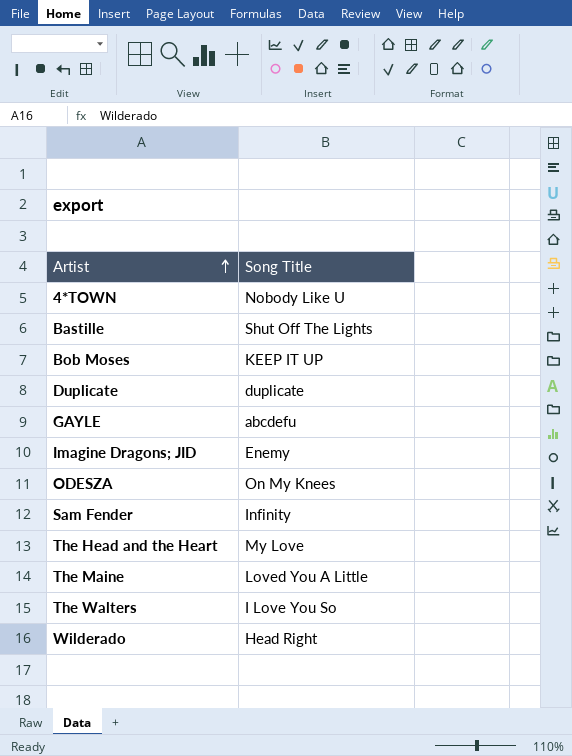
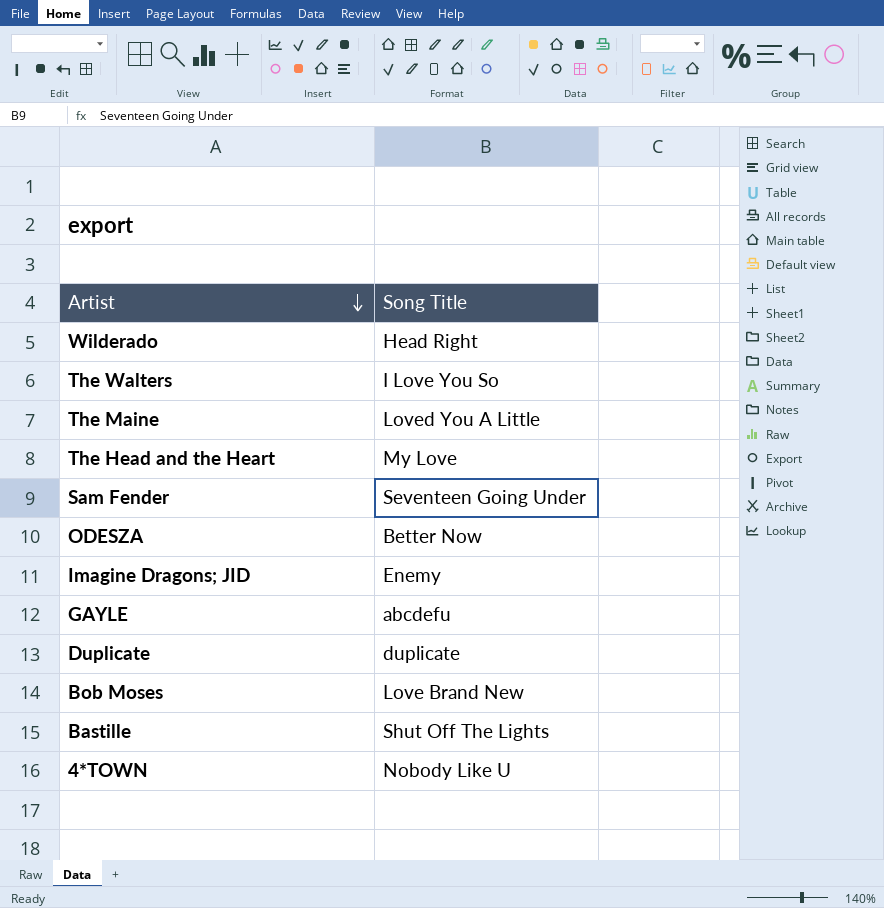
row order: Artist ascending -> Artist descending
Sam Fender | Song Title: Infinity -> Seventeen Going Under
ODESZA | Song Title: On My Knees -> Better Now
Bob Moses | Song Title: KEEP IT UP -> Love Brand New

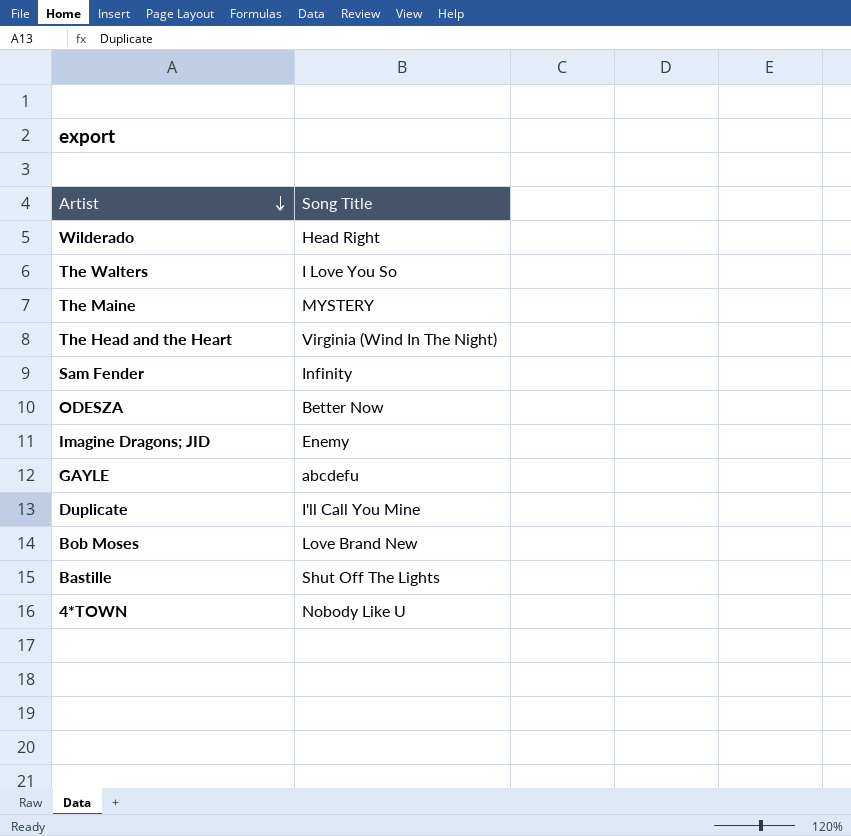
The Maine | Song Title: Loved You A Little -> MYSTERY
The Head and the Heart | Song Title: My Love -> Virginia (Wind In The Night)
Sam Fender | Song Title: Seventeen Going Under -> Infinity
Duplicate | Song Title: duplicate -> I'll Call You Mine

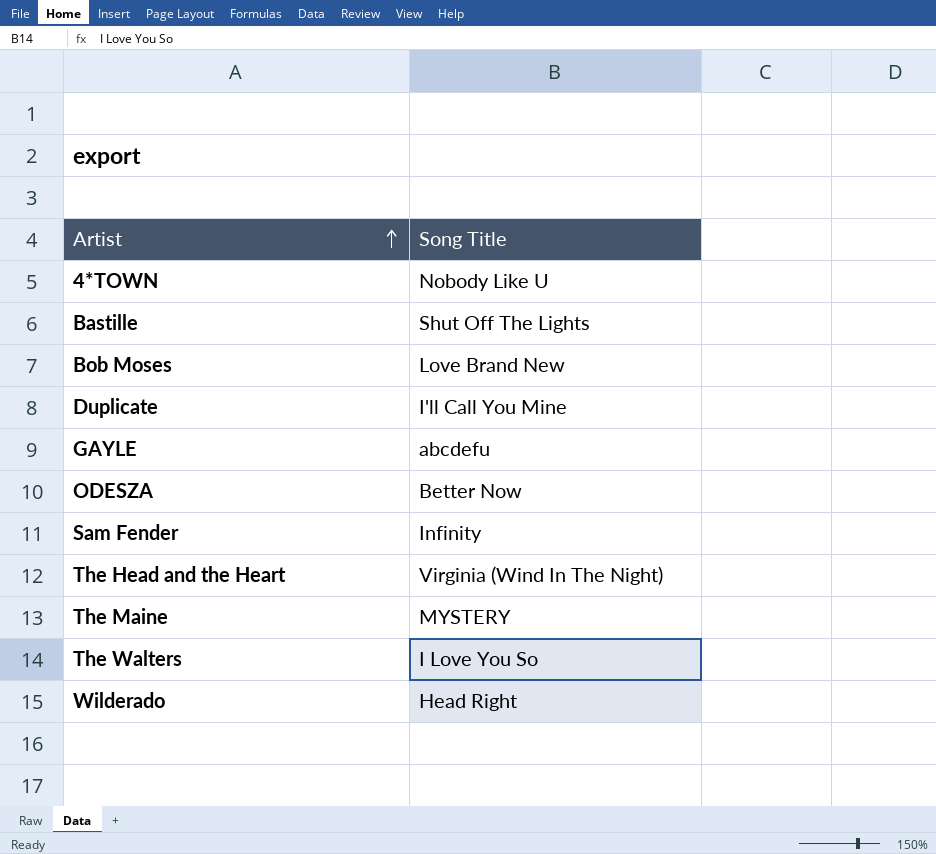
row order: Artist descending -> Artist ascending
row Imagine Dragons; JID: Enemy -> none

